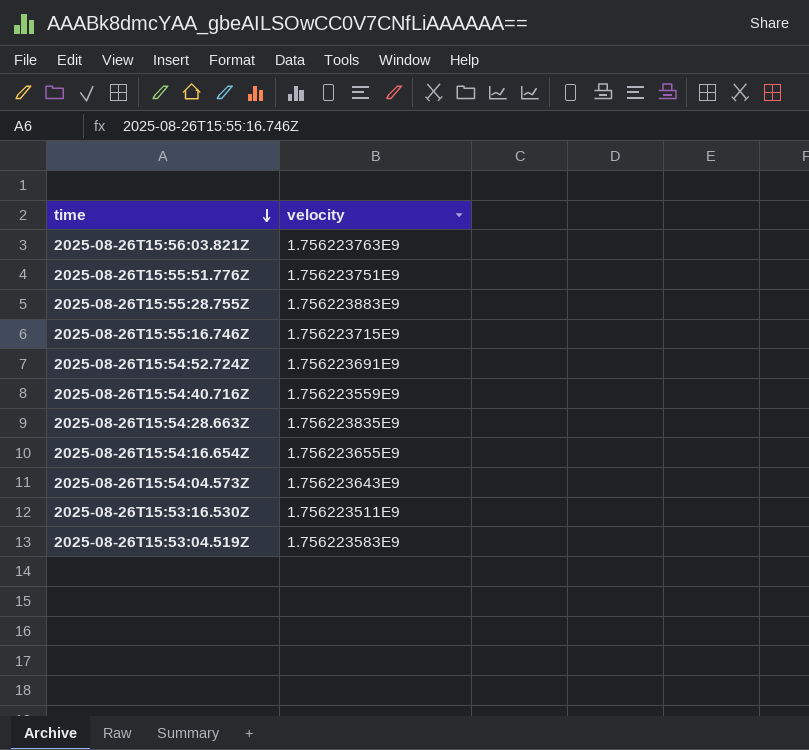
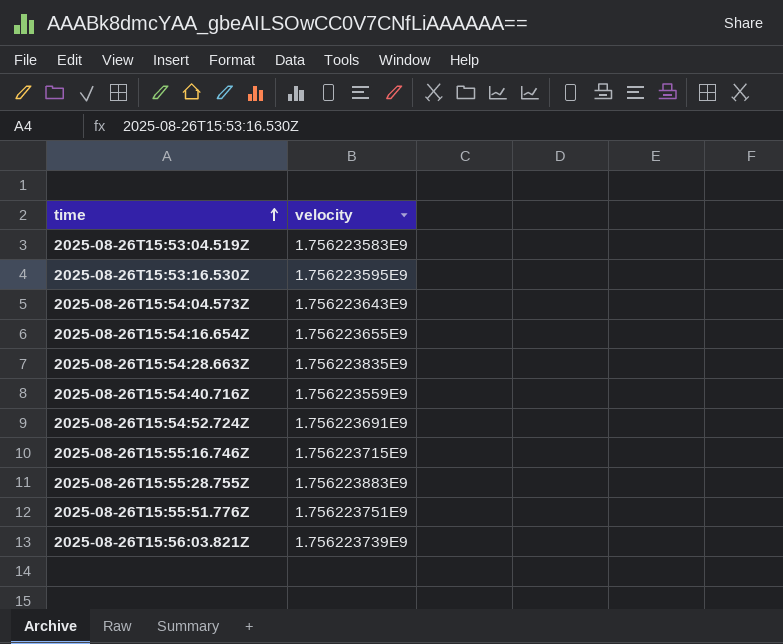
row order: time descending -> time ascending
2025-08-26T15:53:16.530Z | velocity: 1.756223511E9 -> 1.756223595E9
2025-08-26T15:56:03.821Z | velocity: 1.756223763E9 -> 1.756223739E9

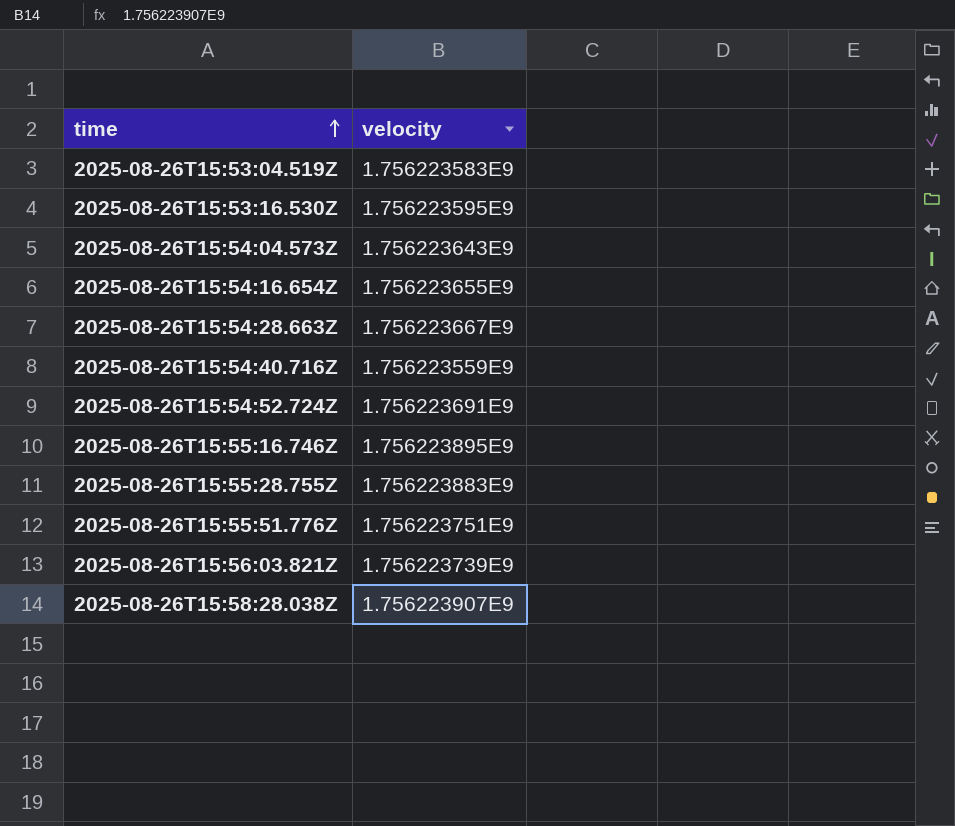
2025-08-26T15:54:28.663Z | velocity: 1.756223835E9 -> 1.756223667E9
2025-08-26T15:55:16.746Z | velocity: 1.756223715E9 -> 1.756223895E9
row 2025-08-26T15:58:28.038Z: none -> 1.756223907E9

